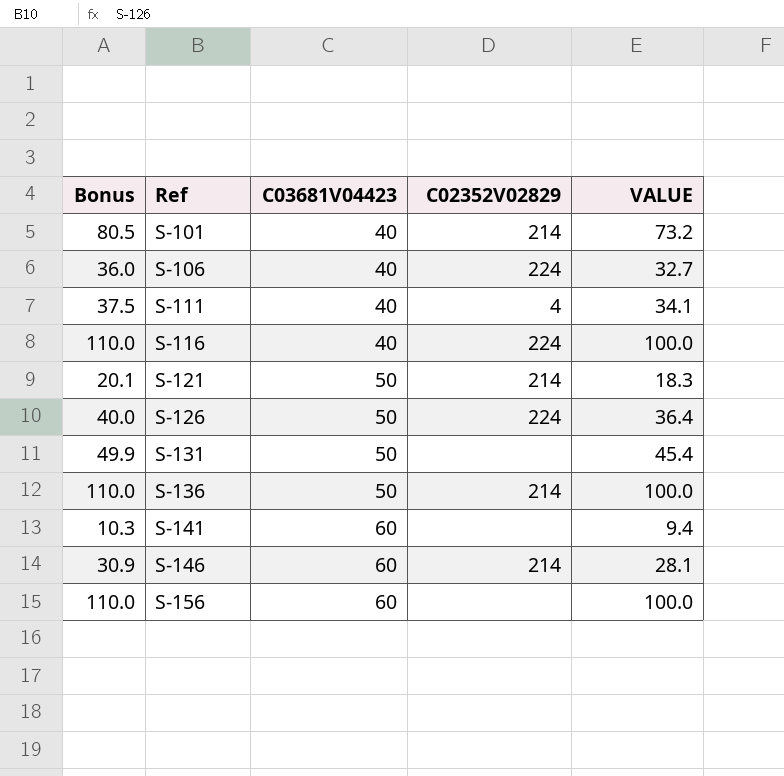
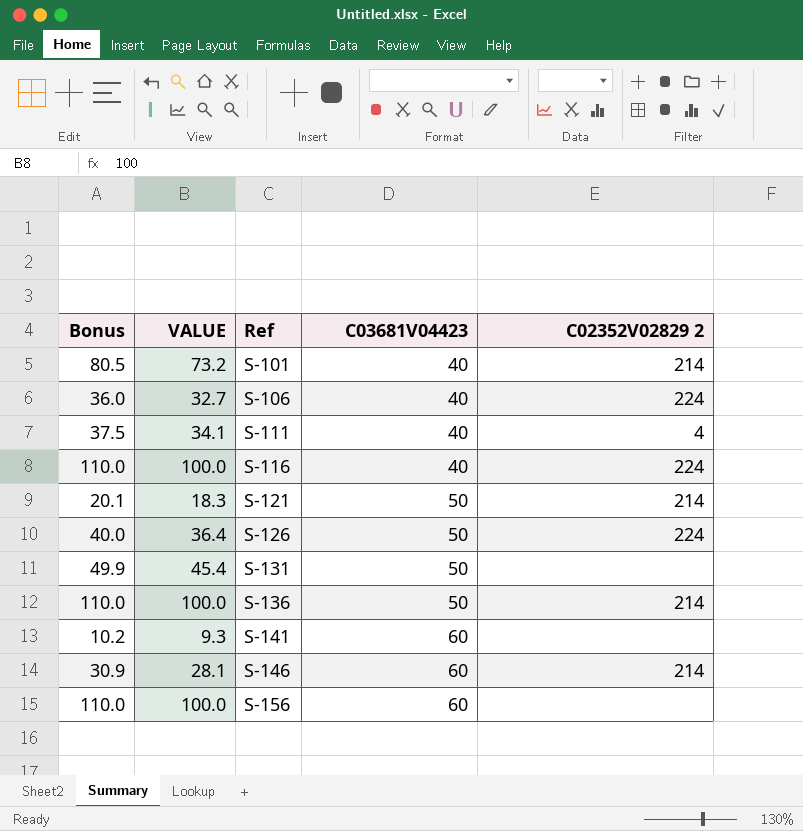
column VALUE | position: 5 -> 2
column name: C02352V02829 -> C02352V02829 2
S-141 | Bonus: 10.3 -> 10.2
S-141 | VALUE: 9.4 -> 9.3

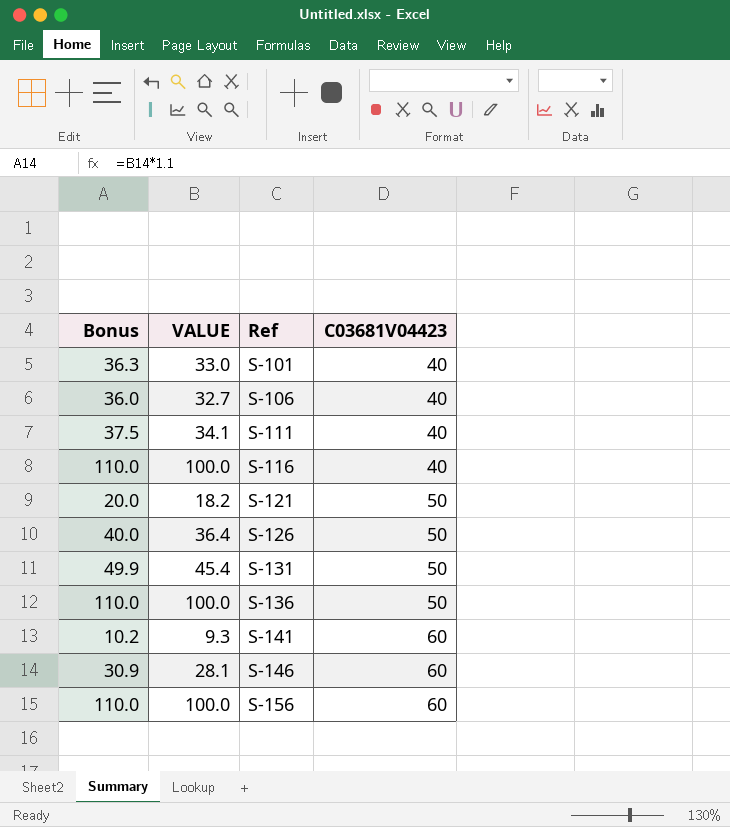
column C02352V02829 2 | position: 5 -> none
S-101 | Bonus: 80.5 -> 36.3
S-101 | VALUE: 73.2 -> 33.0
S-121 | Bonus: 20.1 -> 20.0
S-121 | VALUE: 18.3 -> 18.2

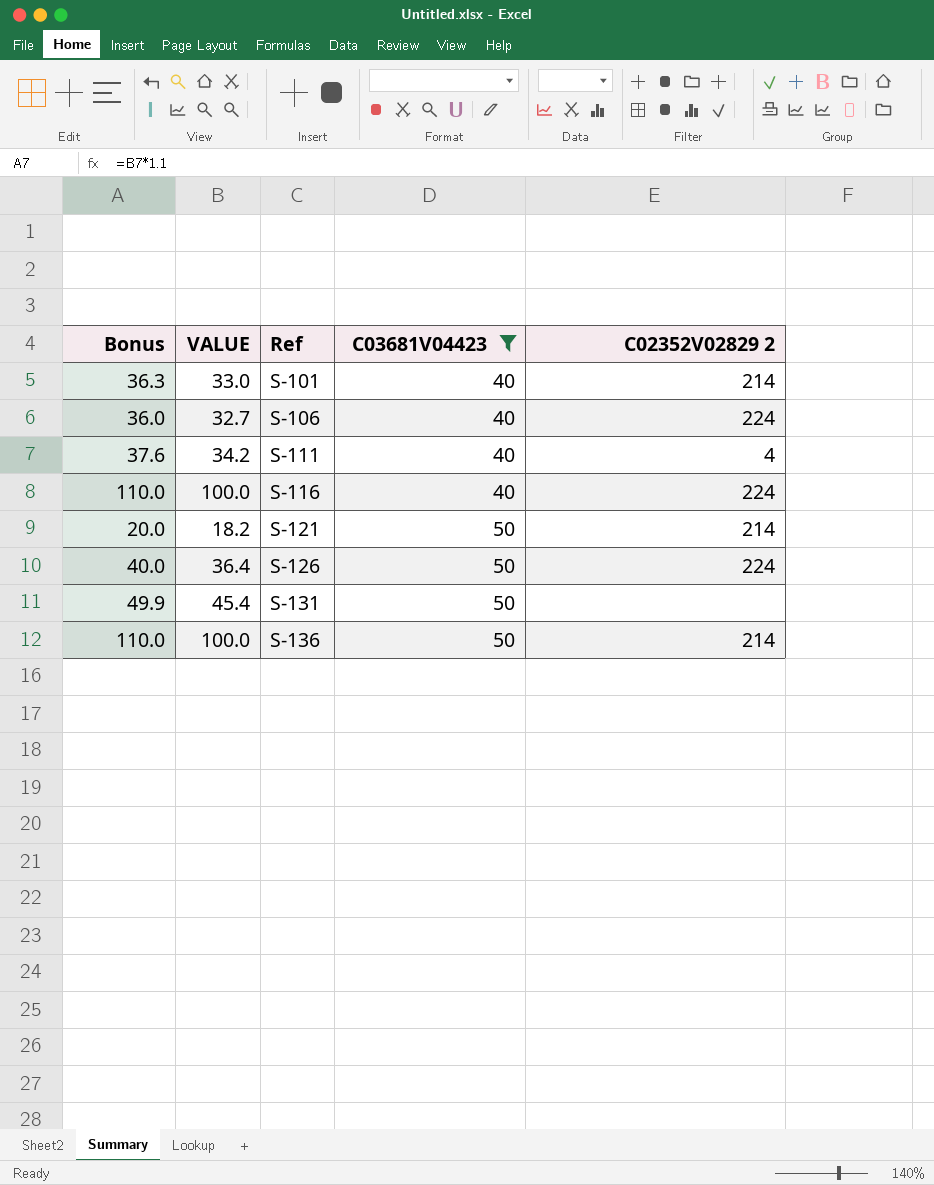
filter: none -> C03681V04423 != 60
column C02352V02829 2 | position: none -> 5
S-111 | Bonus: 37.5 -> 37.6
S-111 | VALUE: 34.1 -> 34.2

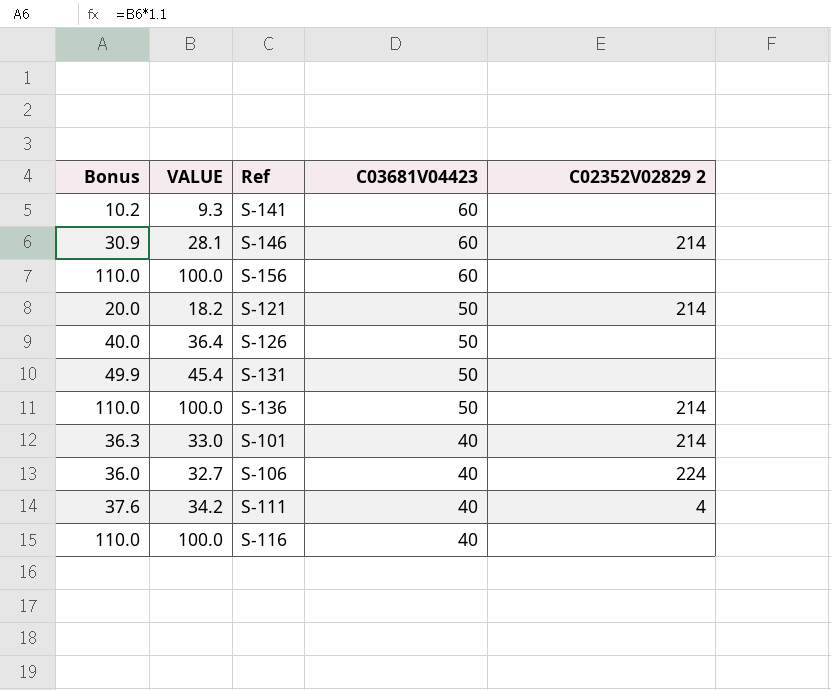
filter: C03681V04423 != 60 -> none
row order: Ref ascending -> C03681V04423 descending
S-126 | C02352V02829 2: 224 -> none
S-116 | C02352V02829 2: 224 -> none

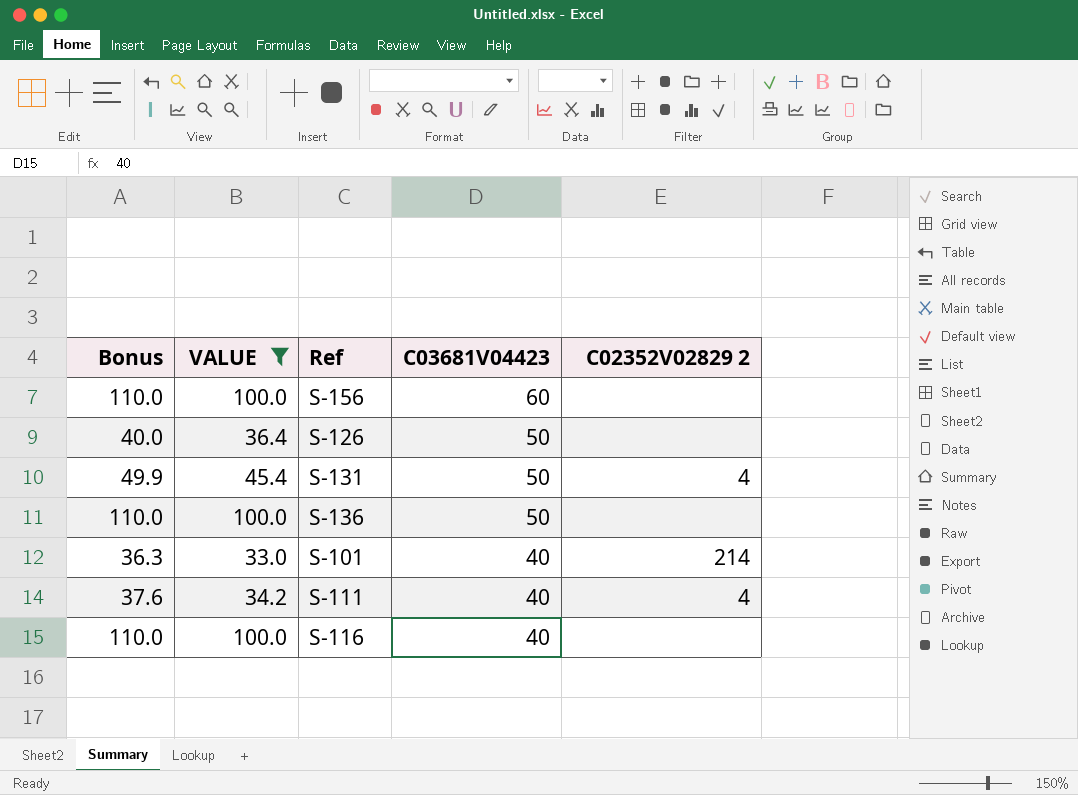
filter: none -> VALUE >= 33.0
S-131 | C02352V02829 2: none -> 4
S-136 | C02352V02829 2: 214 -> none

